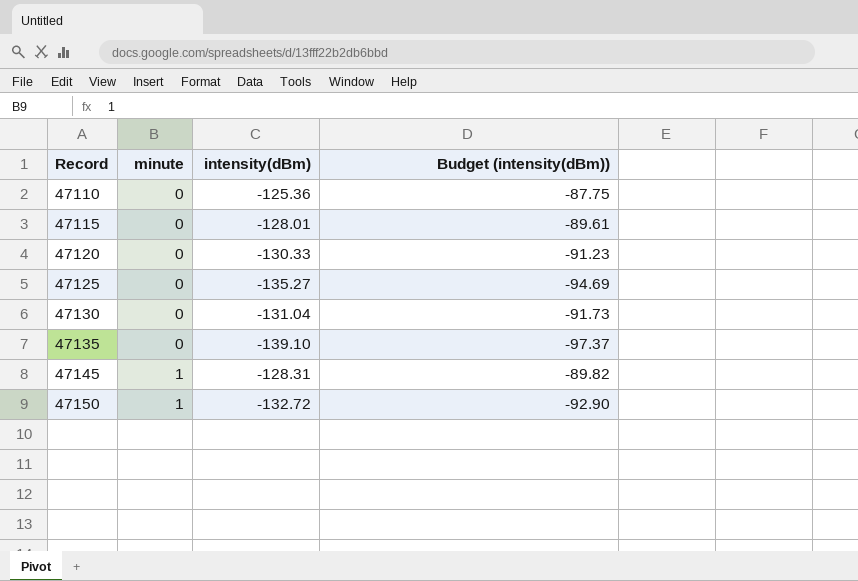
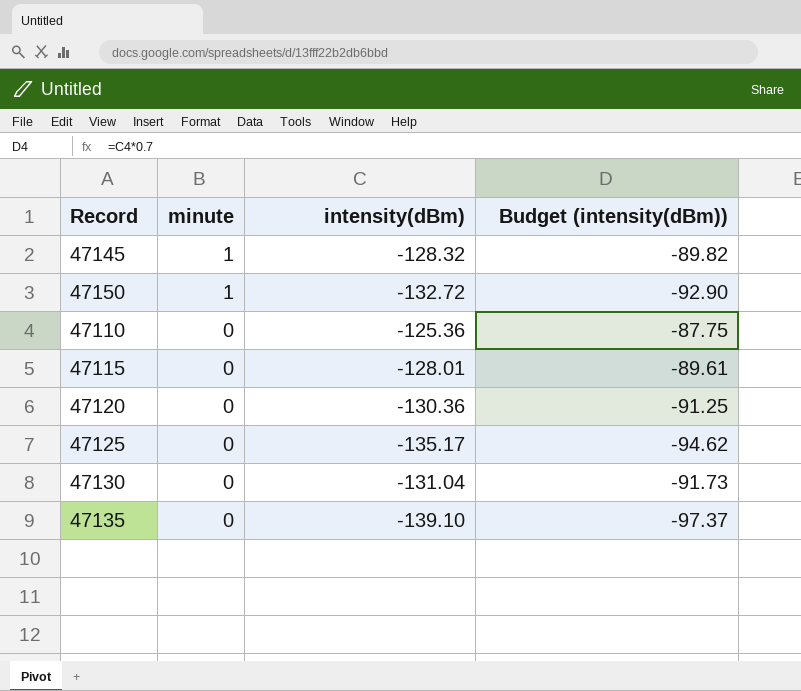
row order: Record ascending -> minute descending
47145 | intensity(dBm): -128.31 -> -128.32
47120 | intensity(dBm): -130.33 -> -130.36
47120 | Budget (intensity(dBm)): -91.23 -> -91.25
47125 | intensity(dBm): -135.27 -> -135.17
47125 | Budget (intensity(dBm)): -94.69 -> -94.62

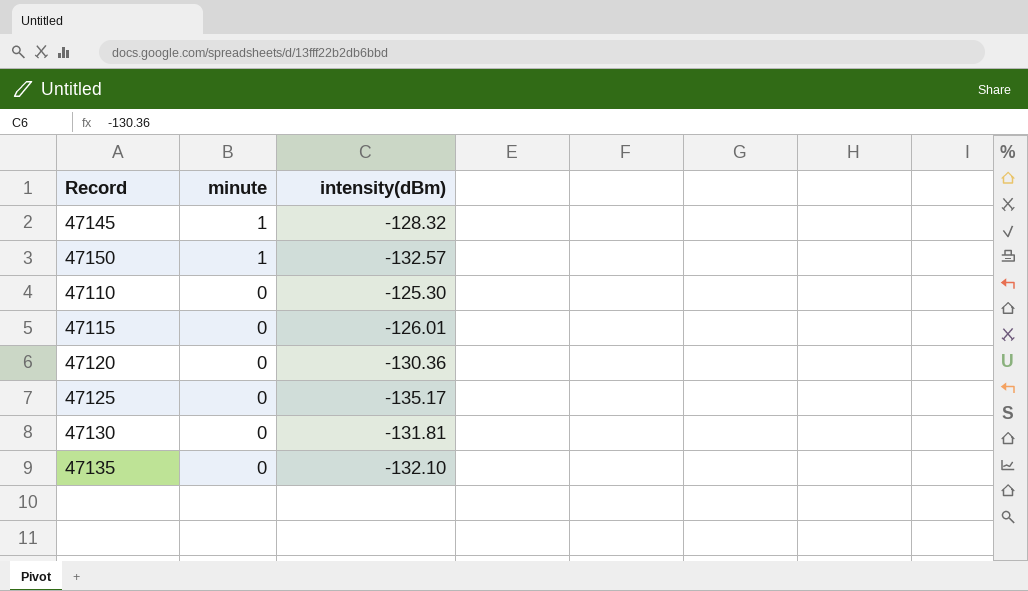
column Budget (intensity(dBm)) | formula: [intensity(dBm)] * 0.7 -> none
47150 | intensity(dBm): -132.72 -> -132.57
47110 | intensity(dBm): -125.36 -> -125.30
47115 | intensity(dBm): -128.01 -> -126.01
47130 | intensity(dBm): -131.04 -> -131.81
47135 | intensity(dBm): -139.10 -> -132.10

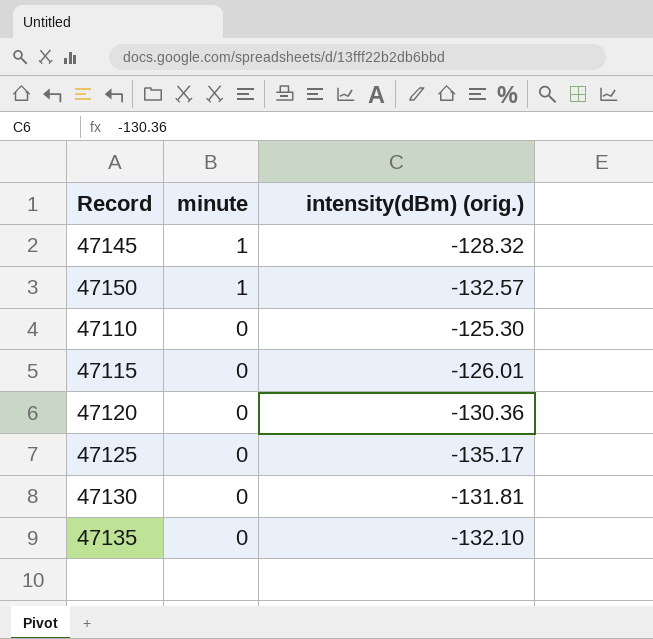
column name: intensity(dBm) -> intensity(dBm) (orig.)

